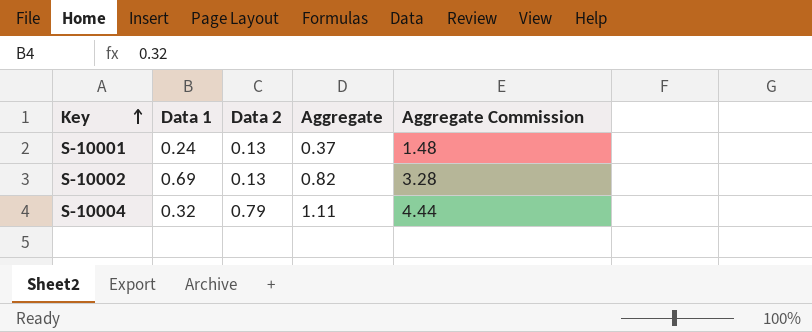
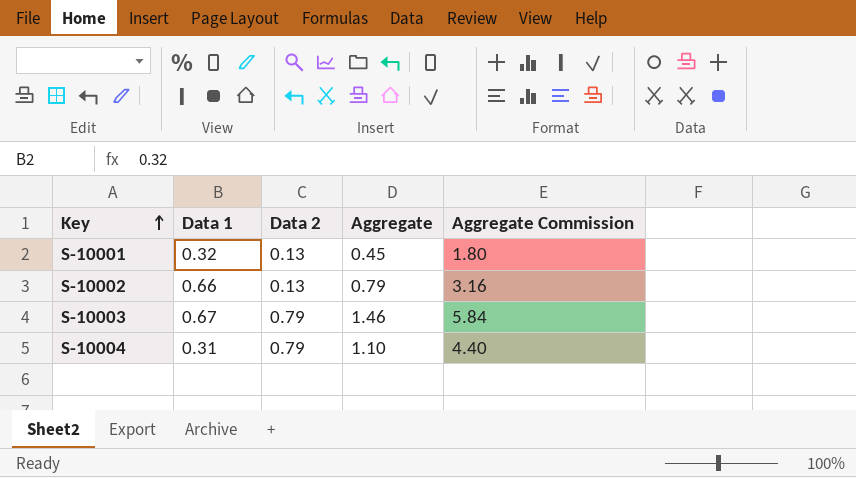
S-10001 | Data 1: 0.24 -> 0.32
S-10001 | Aggregate: 0.37 -> 0.45
S-10001 | Aggregate Commission: 1.48 -> 1.80
S-10002 | Data 1: 0.69 -> 0.66
S-10002 | Aggregate: 0.82 -> 0.79
S-10002 | Aggregate Commission: 3.28 -> 3.16
row S-10003: none -> 0.67 | 0.79 | 1.46 | 5.84
S-10004 | Data 1: 0.32 -> 0.31
S-10004 | Aggregate: 1.11 -> 1.10
S-10004 | Aggregate Commission: 4.44 -> 4.40

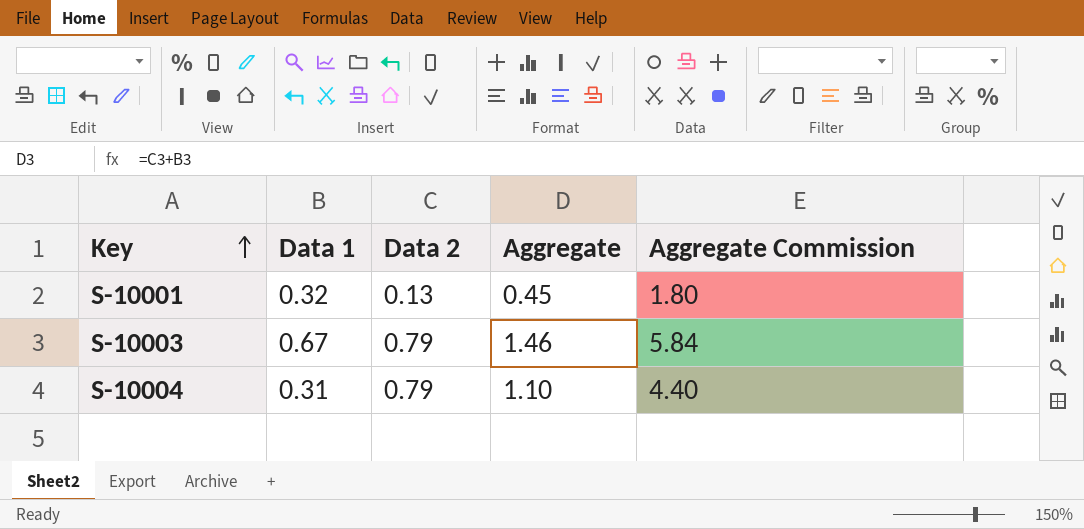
row S-10002: 0.66 | 0.13 | 0.79 | 3.16 -> none

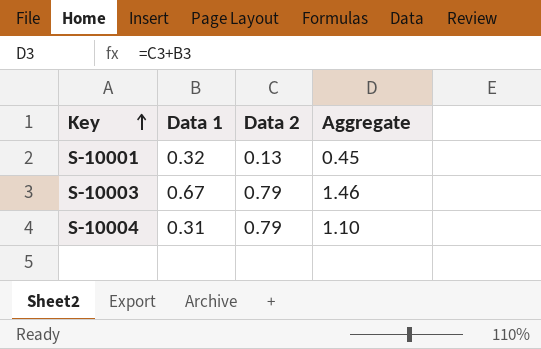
column Aggregate Commission | formula: [Aggregate] * 4 -> none

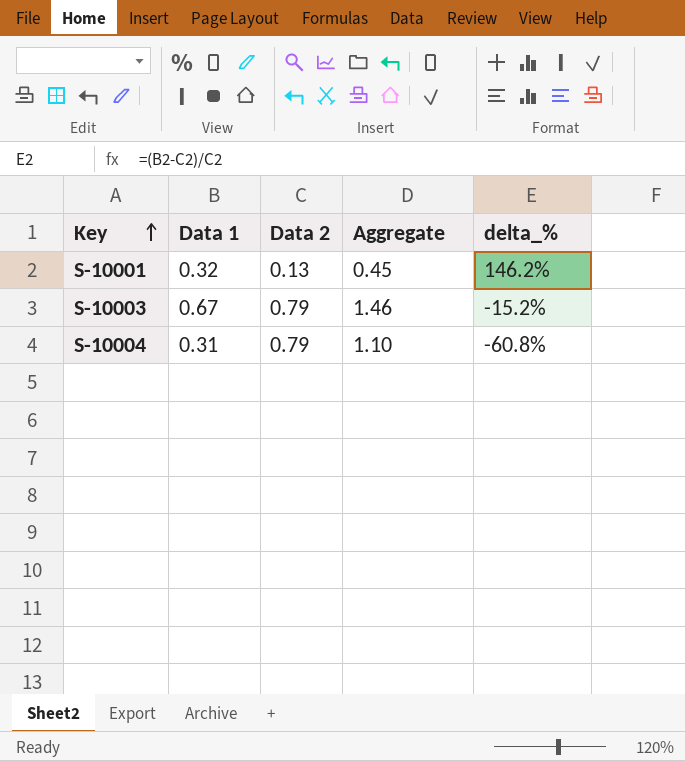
column delta_% | formula: none -> ([Data 1] - [Data 2]) / [Data 2]

